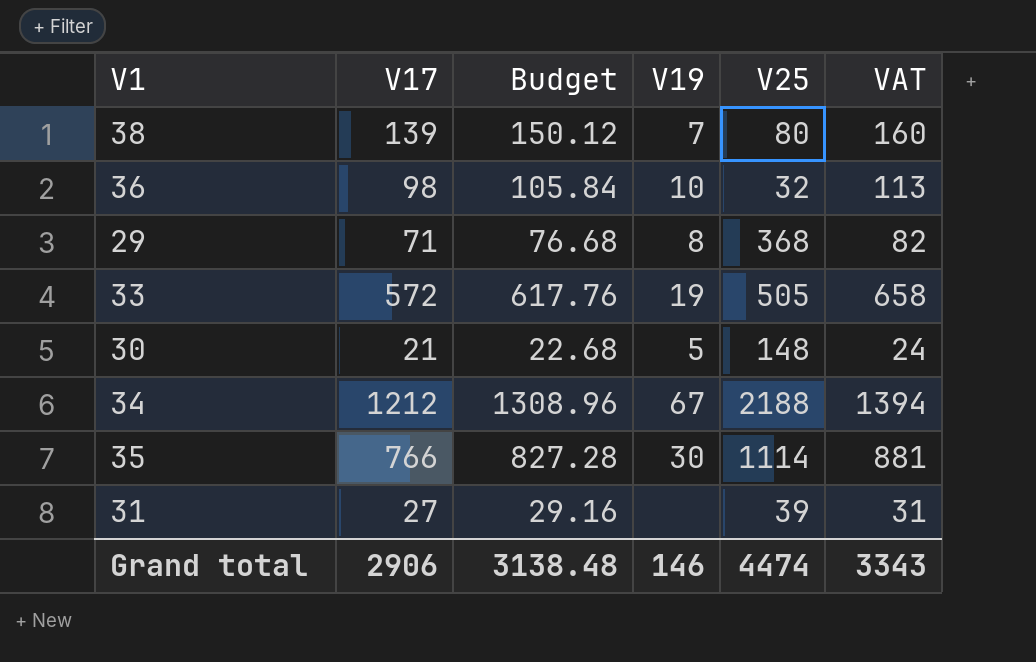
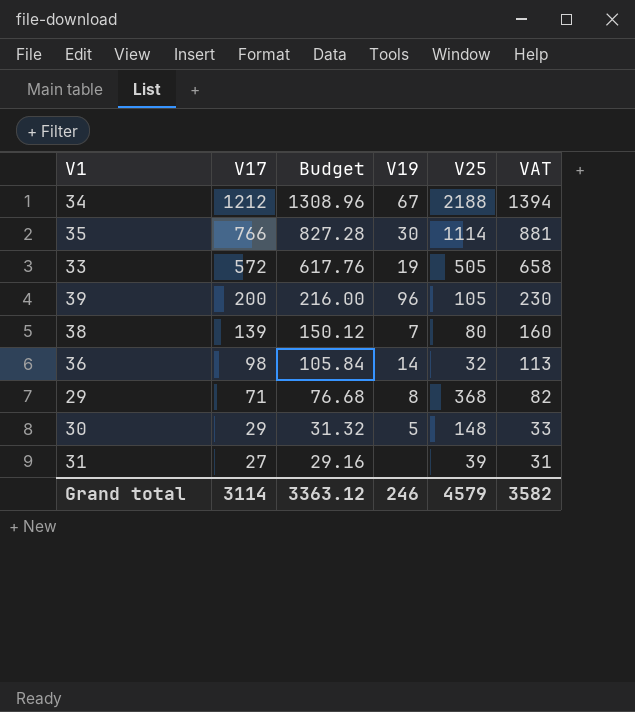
row order: none -> V17 descending
row 39: none -> 200 | 216.00 | 96 | 105 | 230
36 | V19: 10 -> 14
30 | V17: 21 -> 29
30 | Budget: 22.68 -> 31.32
30 | VAT: 24 -> 33
Grand total | V17: 2906 -> 3114
Grand total | Budget: 3138.48 -> 3363.12
Grand total | V19: 146 -> 246
Grand total | V25: 4474 -> 4579
Grand total | VAT: 3343 -> 3582

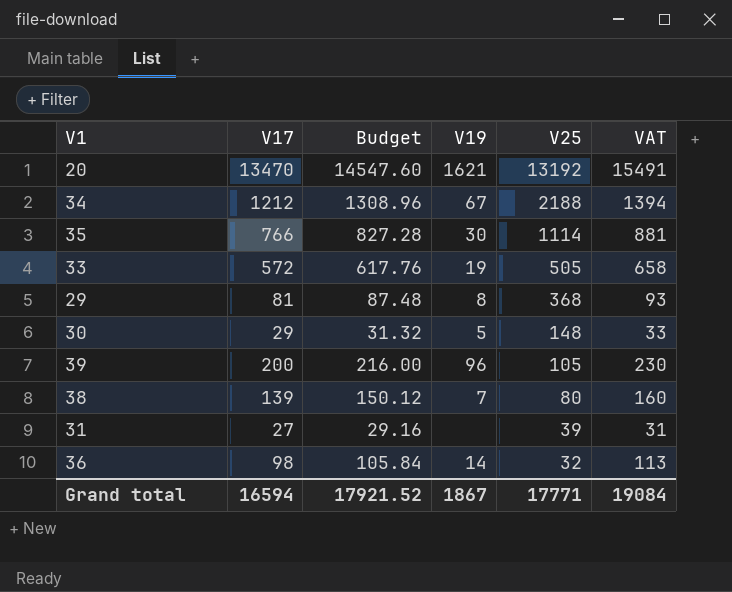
row order: V17 descending -> V25 descending
row 20: none -> 13470 | 14547.60 | 1621 | 13192 | 15491
29 | V17: 71 -> 81
29 | Budget: 76.68 -> 87.48
29 | VAT: 82 -> 93
Grand total | V17: 3114 -> 16594
Grand total | Budget: 3363.12 -> 17921.52
Grand total | V19: 246 -> 1867
Grand total | V25: 4579 -> 17771
Grand total | VAT: 3582 -> 19084

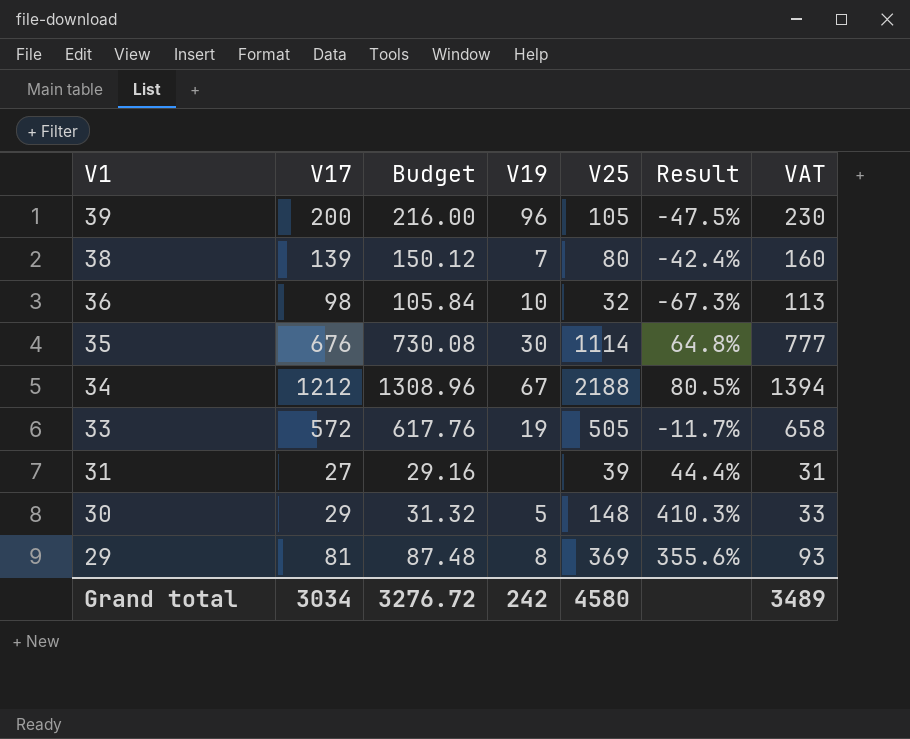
row order: V25 descending -> V1 descending
column Result | formula: none -> ([V25] - [V17]) / [V17]
row 20: 13470 | 14547.60 | 1621 | 13192 | 15491 -> none
36 | V19: 14 -> 10
35 | V17: 766 -> 676
35 | Budget: 827.28 -> 730.08
35 | VAT: 881 -> 777
29 | V25: 368 -> 369
Grand total | V17: 16594 -> 3034
Grand total | Budget: 17921.52 -> 3276.72
Grand total | V19: 1867 -> 242
Grand total | V25: 17771 -> 4580
Grand total | VAT: 19084 -> 3489

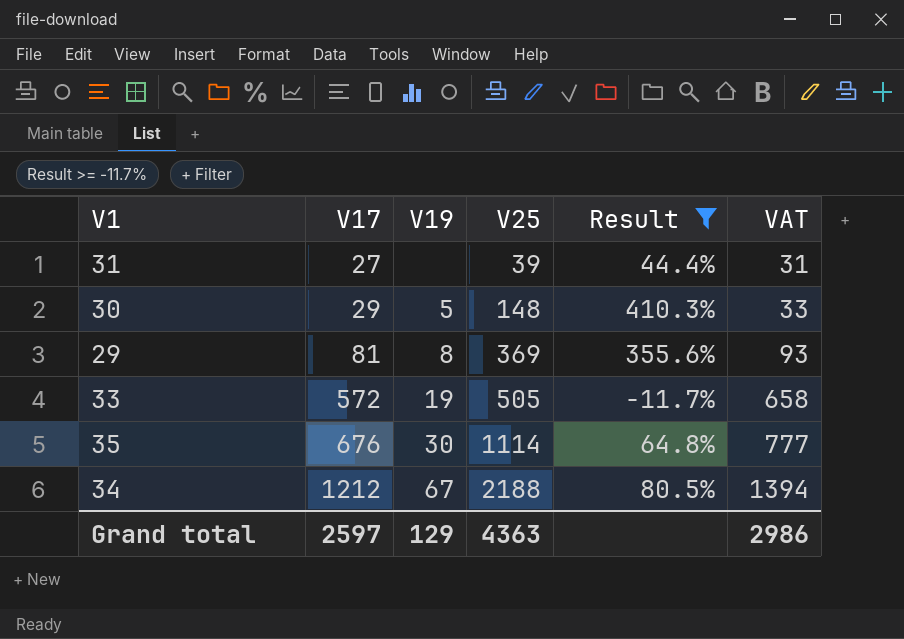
filter: none -> Result >= -11.7%
row order: V1 descending -> V17 ascending
column Budget | formula: [V17] * 1.08 -> none
Grand total | V17: 3034 -> 2597
Grand total | V19: 242 -> 129
Grand total | V25: 4580 -> 4363
Grand total | VAT: 3489 -> 2986

